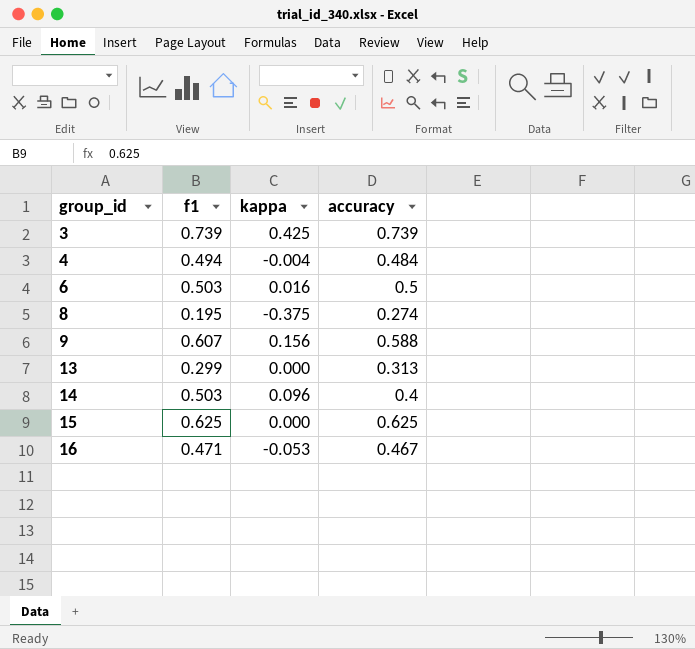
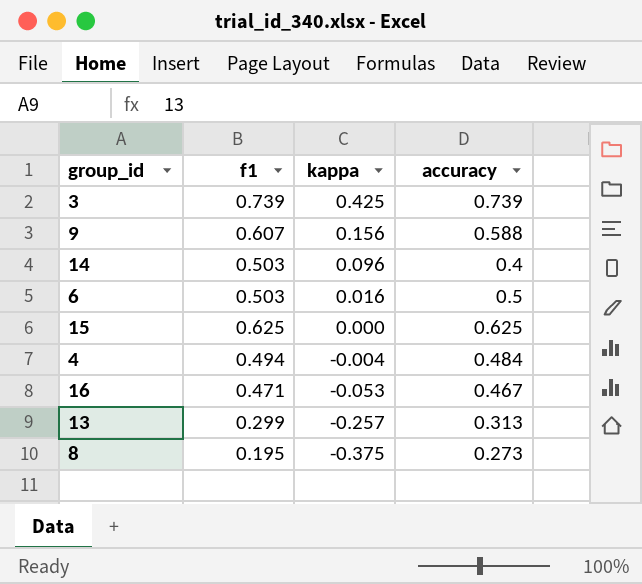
row order: group_id ascending -> kappa descending
13 | kappa: 0.000 -> -0.257
8 | accuracy: 0.274 -> 0.273

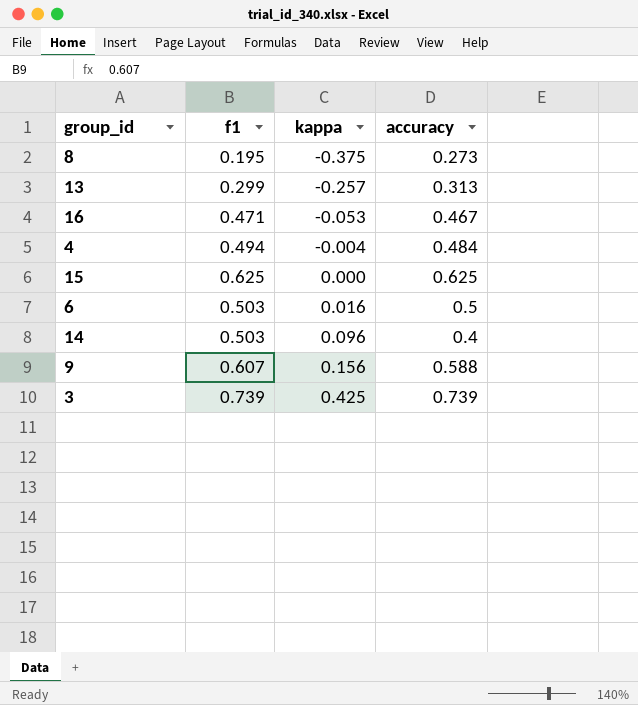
row order: kappa descending -> kappa ascending

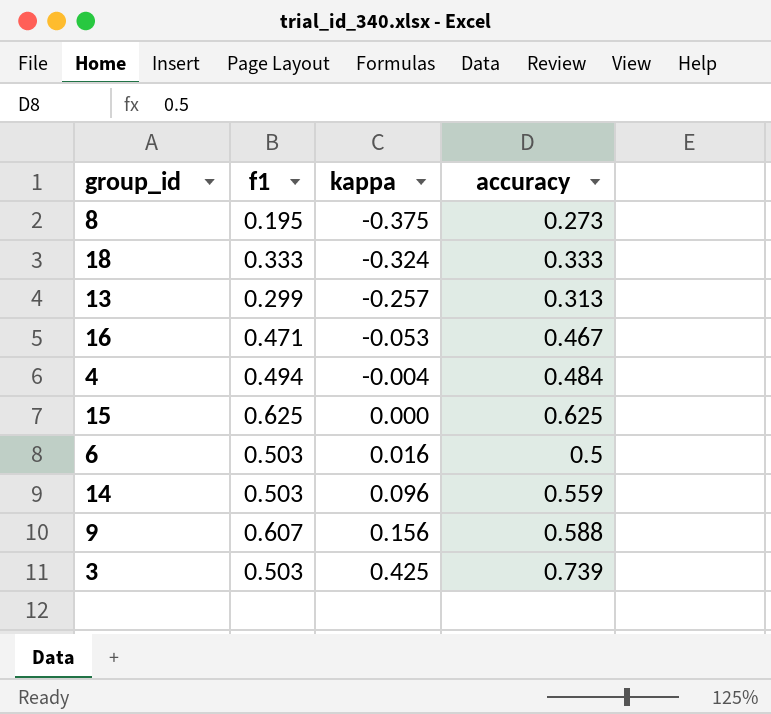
row 18: none -> 0.333 | -0.324 | 0.333
14 | accuracy: 0.4 -> 0.559
3 | f1: 0.739 -> 0.503

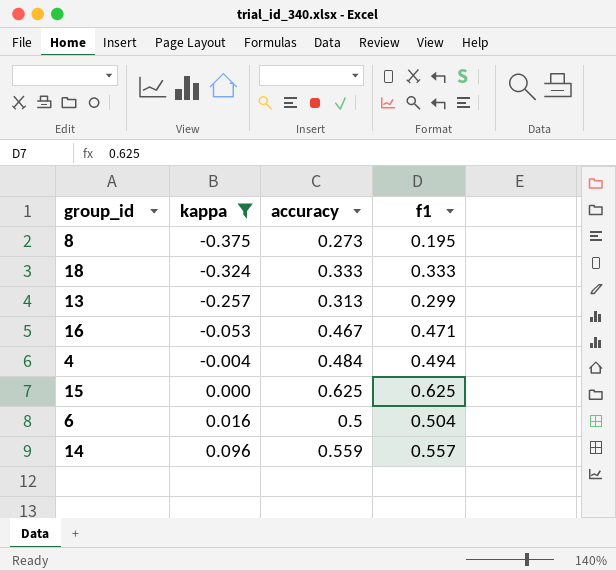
filter: none -> kappa <= 0.096
column f1 | position: 2 -> 4
6 | f1: 0.503 -> 0.504
14 | f1: 0.503 -> 0.557

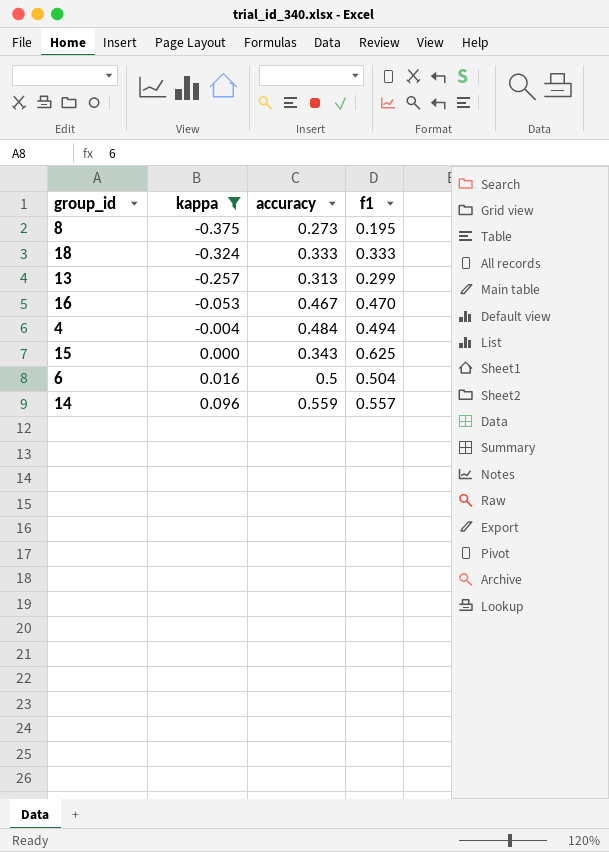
16 | f1: 0.471 -> 0.470
15 | accuracy: 0.625 -> 0.343

